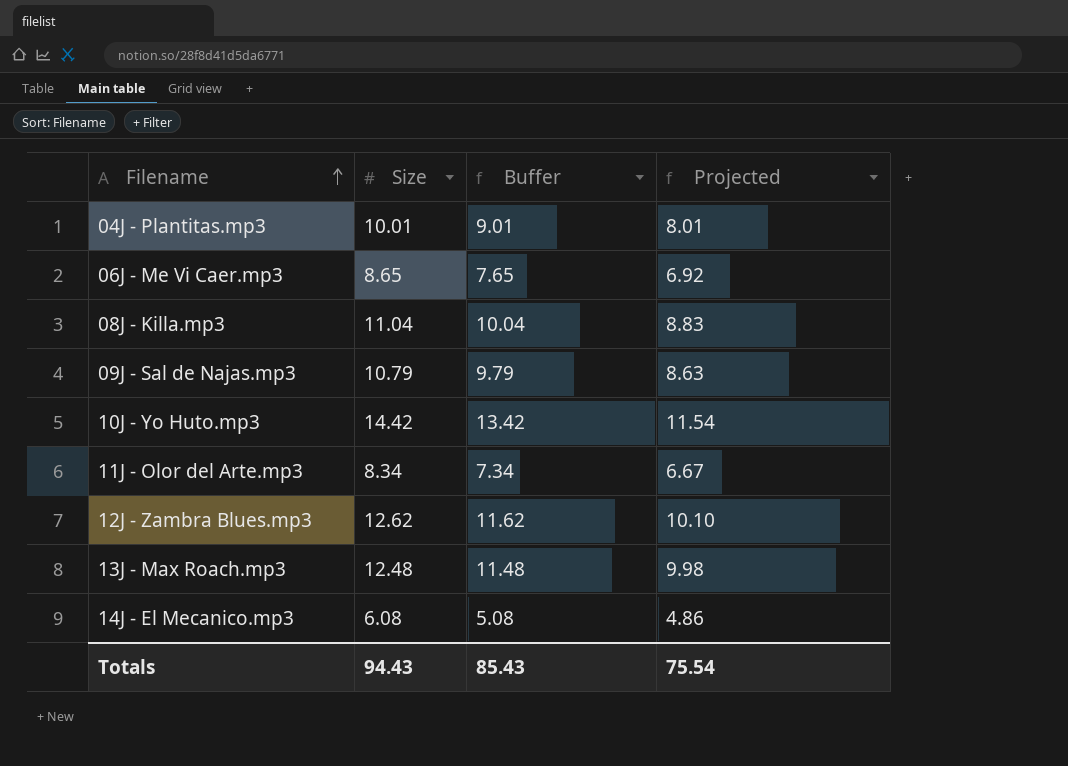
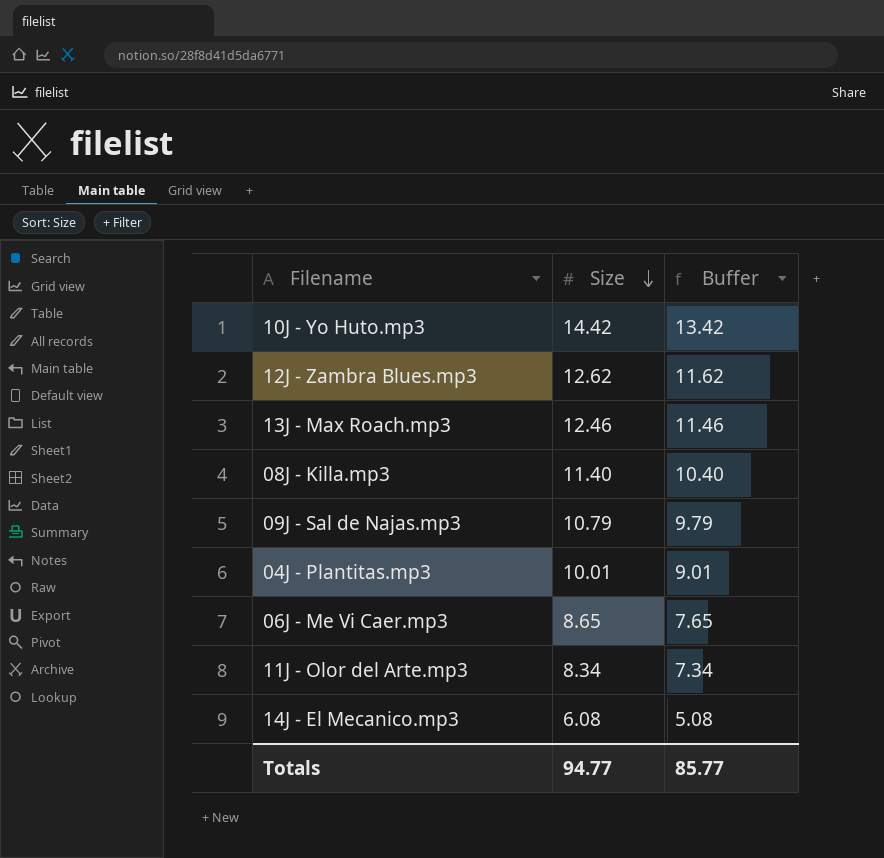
row order: Filename ascending -> Size descending
column Projected | formula: [Size] * 0.8 -> none
13J - Max Roach.mp3 | Size: 12.48 -> 12.46
13J - Max Roach.mp3 | Buffer: 11.48 -> 11.46
08J - Killa.mp3 | Size: 11.04 -> 11.40
08J - Killa.mp3 | Buffer: 10.04 -> 10.40
Totals | Size: 94.43 -> 94.77
Totals | Buffer: 85.43 -> 85.77

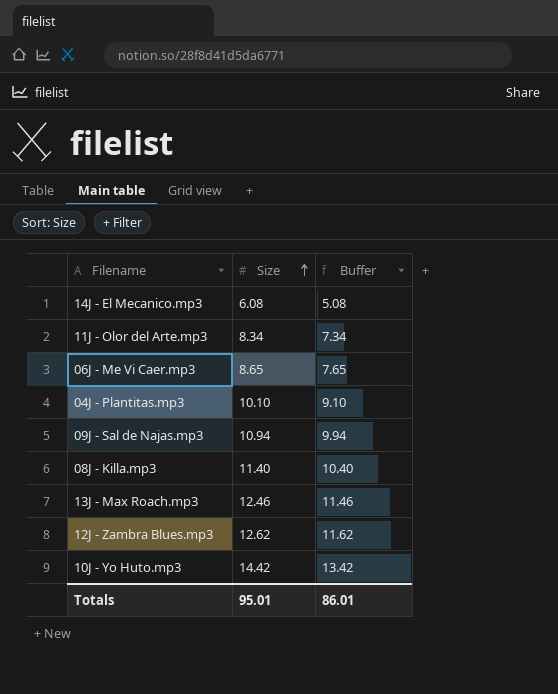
row order: Size descending -> Size ascending
04J - Plantitas.mp3 | Size: 10.01 -> 10.10
04J - Plantitas.mp3 | Buffer: 9.01 -> 9.10
09J - Sal de Najas.mp3 | Size: 10.79 -> 10.94
09J - Sal de Najas.mp3 | Buffer: 9.79 -> 9.94
Totals | Size: 94.77 -> 95.01
Totals | Buffer: 85.77 -> 86.01

